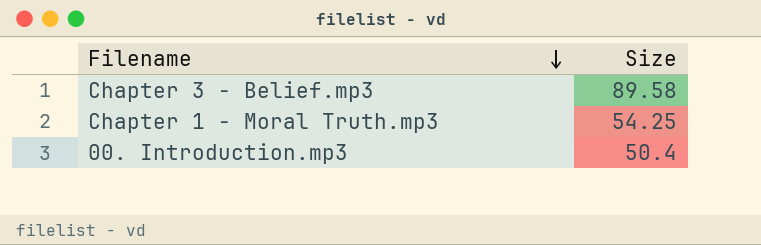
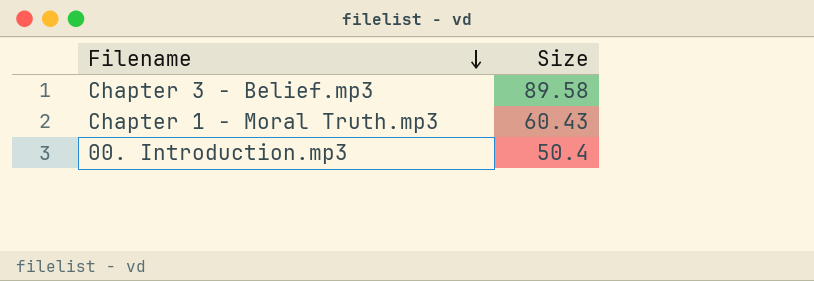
Chapter 1 - Moral Truth.mp3 | Size: 54.25 -> 60.43

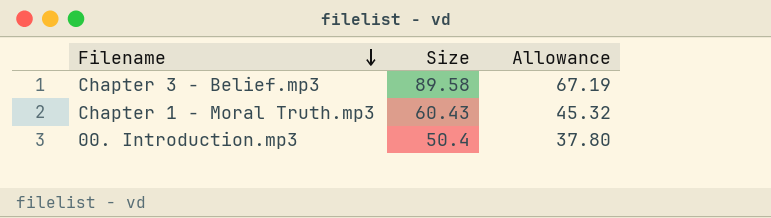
column Allowance | formula: none -> [Size] * 0.75

